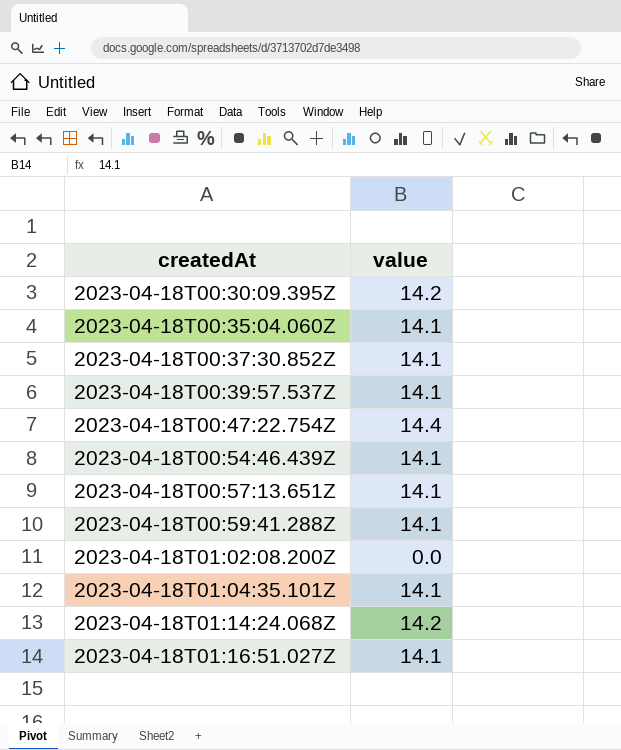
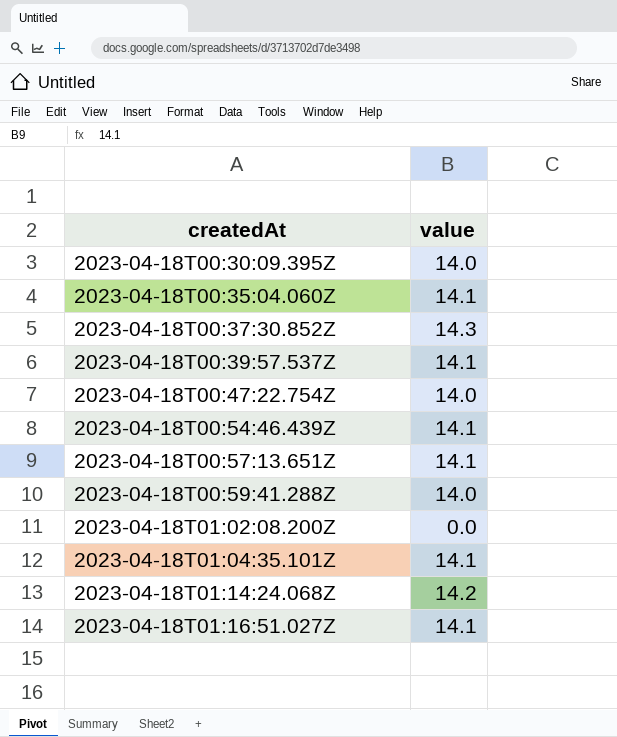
2023-04-18T00:30:09.395Z | value: 14.2 -> 14.0
2023-04-18T00:37:30.852Z | value: 14.1 -> 14.3
2023-04-18T00:47:22.754Z | value: 14.4 -> 14.0
2023-04-18T00:59:41.288Z | value: 14.1 -> 14.0

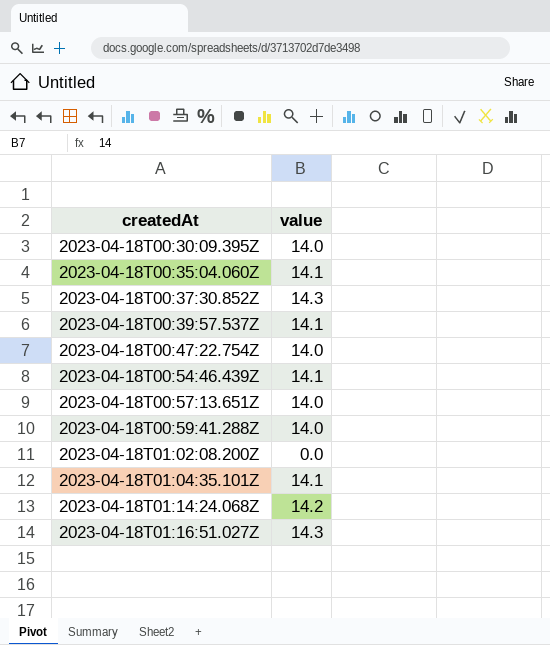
2023-04-18T00:57:13.651Z | value: 14.1 -> 14.0
2023-04-18T01:16:51.027Z | value: 14.1 -> 14.3

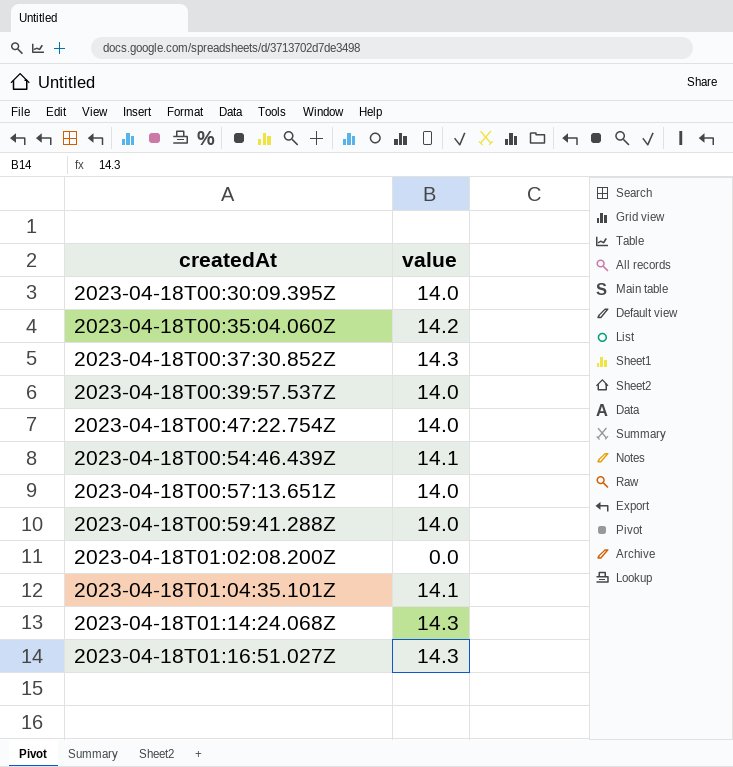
2023-04-18T00:35:04.060Z | value: 14.1 -> 14.2
2023-04-18T00:39:57.537Z | value: 14.1 -> 14.0
2023-04-18T01:14:24.068Z | value: 14.2 -> 14.3

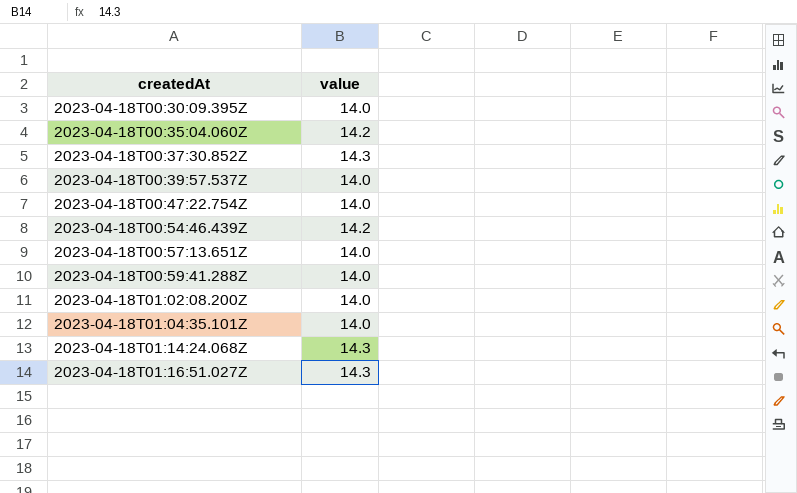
2023-04-18T00:54:46.439Z | value: 14.1 -> 14.2
2023-04-18T01:02:08.200Z | value: 0.0 -> 14.0
2023-04-18T01:04:35.101Z | value: 14.1 -> 14.0

